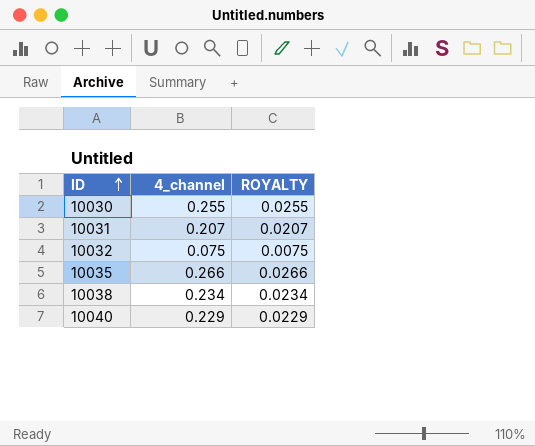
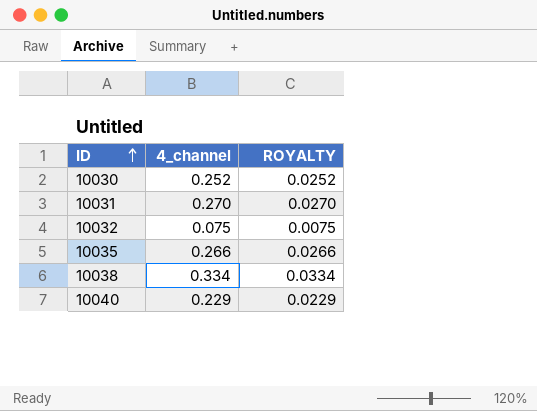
10030 | 4_channel: 0.255 -> 0.252
10030 | ROYALTY: 0.0255 -> 0.0252
10031 | 4_channel: 0.207 -> 0.270
10031 | ROYALTY: 0.0207 -> 0.0270
10038 | 4_channel: 0.234 -> 0.334
10038 | ROYALTY: 0.0234 -> 0.0334

